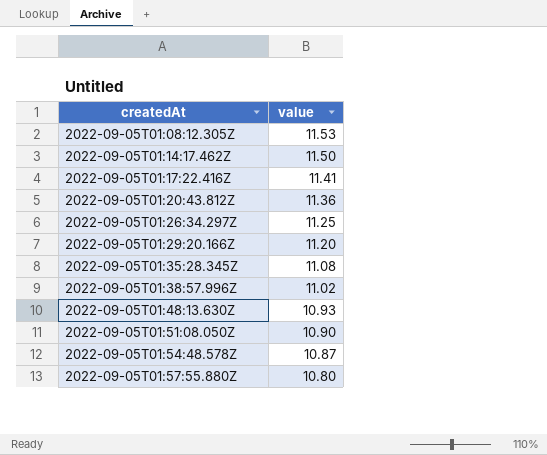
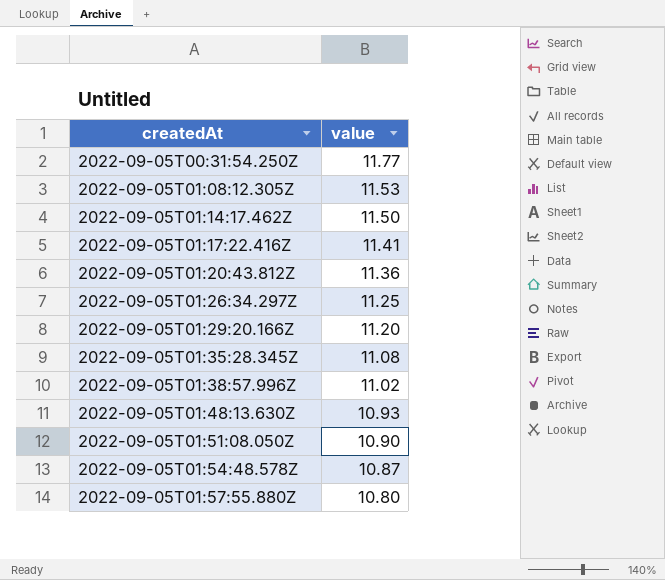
row 2022-09-05T00:31:54.250Z: none -> 11.77

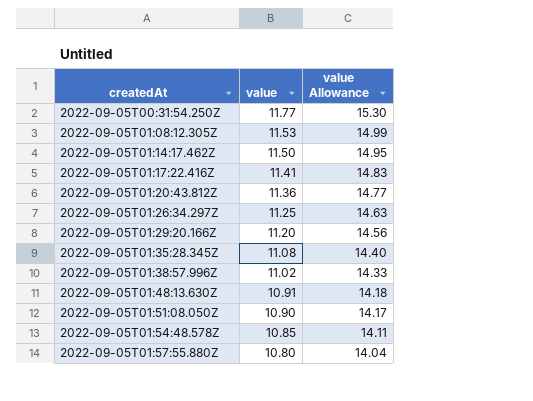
column value Allowance | formula: none -> [value] * 1.3
2022-09-05T01:48:13.630Z | value: 10.93 -> 10.91
2022-09-05T01:54:48.578Z | value: 10.87 -> 10.85

